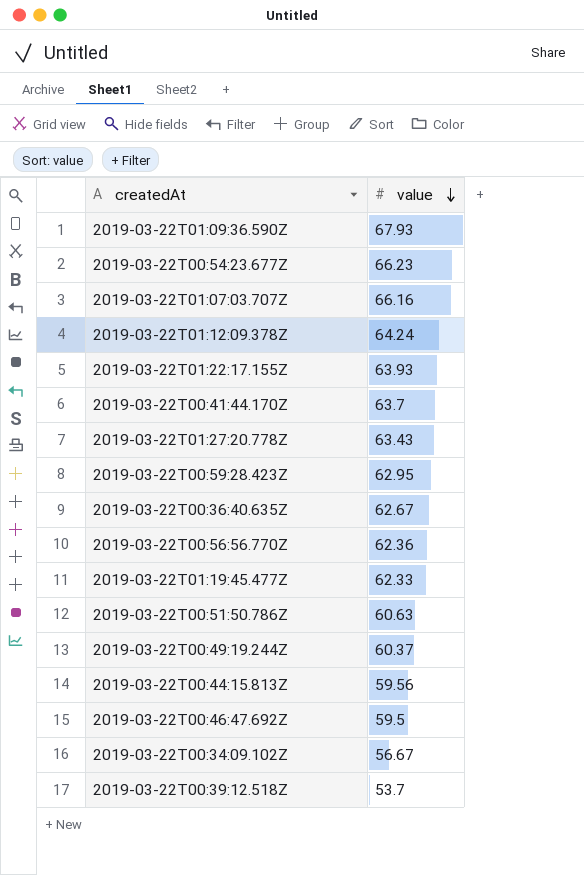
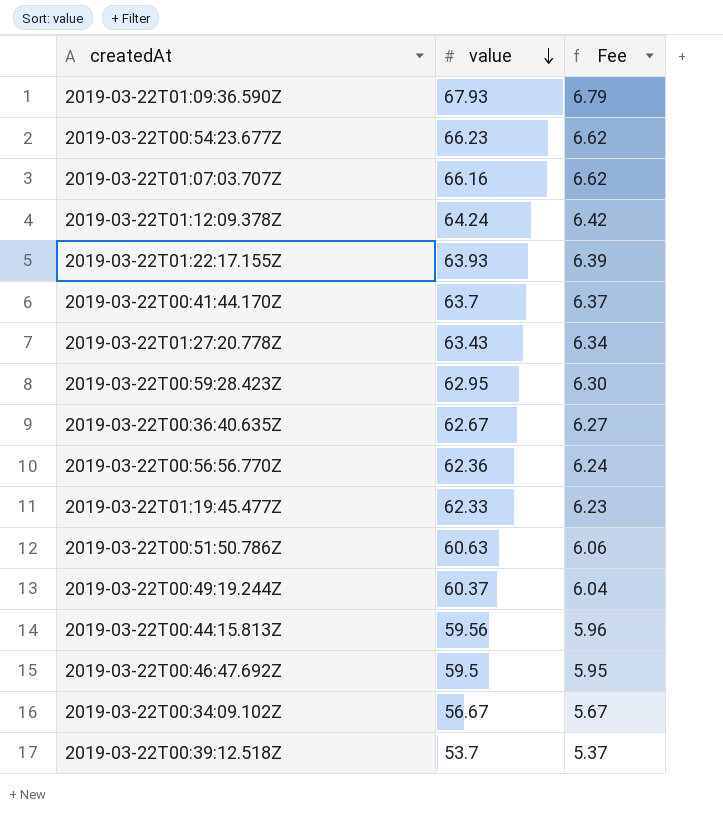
column Fee | formula: none -> [value] * 0.1

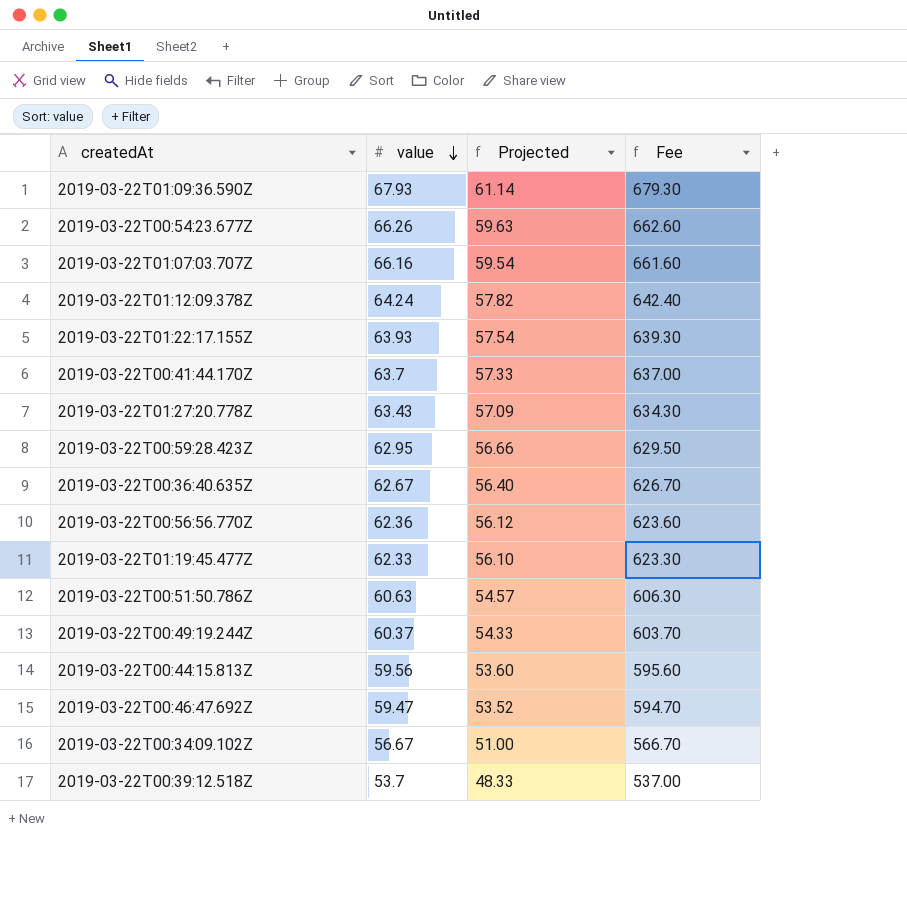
column Projected | formula: none -> [value] * 0.9
column Fee | formula: [value] * 0.1 -> [value] * 10
2019-03-22T00:54:23.677Z | value: 66.23 -> 66.26
2019-03-22T00:46:47.692Z | value: 59.5 -> 59.47

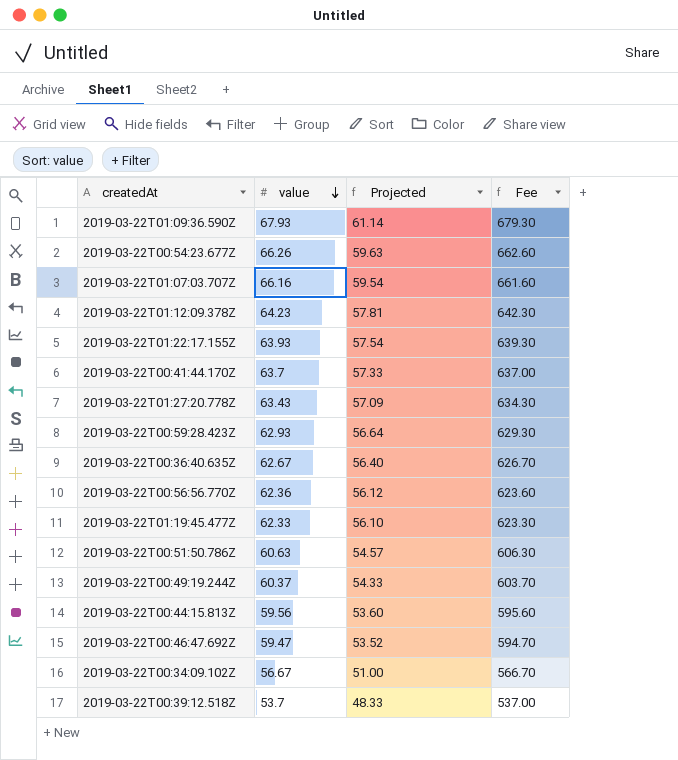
2019-03-22T01:12:09.378Z | value: 64.24 -> 64.23
2019-03-22T01:12:09.378Z | Projected: 57.82 -> 57.81
2019-03-22T01:12:09.378Z | Fee: 642.40 -> 642.30
2019-03-22T00:59:28.423Z | value: 62.95 -> 62.93
2019-03-22T00:59:28.423Z | Projected: 56.66 -> 56.64
2019-03-22T00:59:28.423Z | Fee: 629.50 -> 629.30

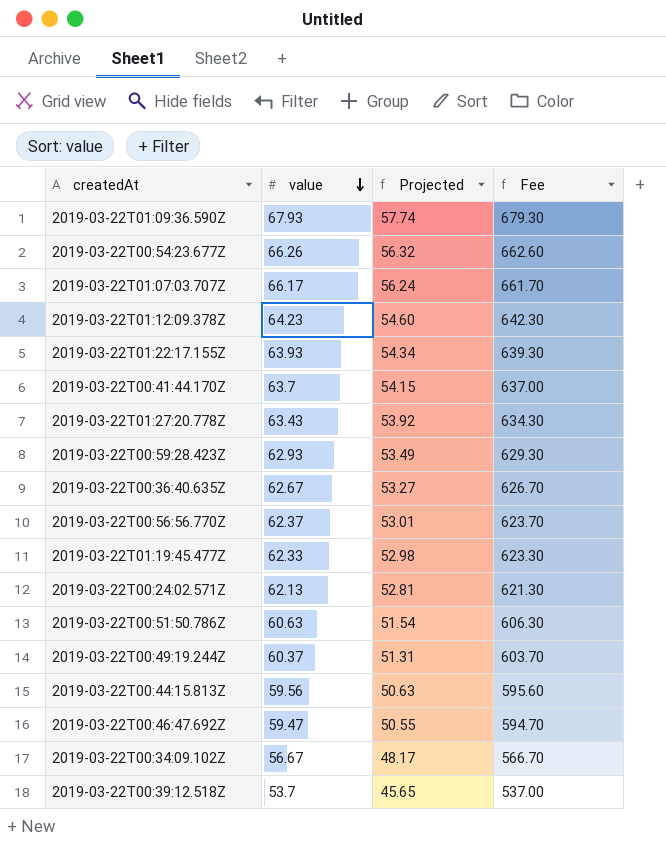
column Projected | formula: [value] * 0.9 -> [value] * 0.85
2019-03-22T01:07:03.707Z | value: 66.16 -> 66.17
2019-03-22T01:07:03.707Z | Fee: 661.60 -> 661.70
2019-03-22T00:56:56.770Z | value: 62.36 -> 62.37
2019-03-22T00:56:56.770Z | Fee: 623.60 -> 623.70
row 2019-03-22T00:24:02.571Z: none -> 62.13 | 52.81 | 621.30

